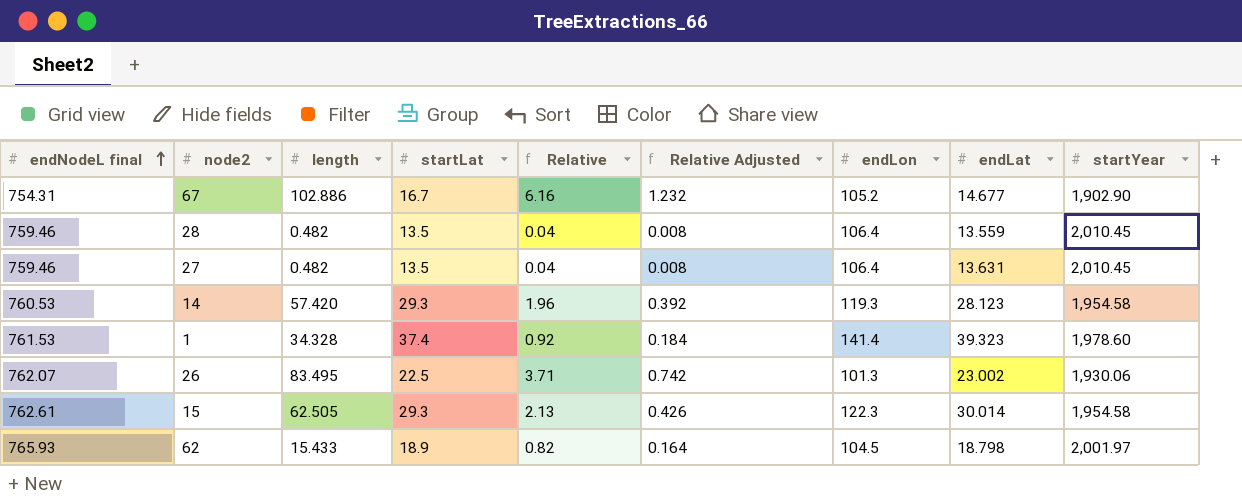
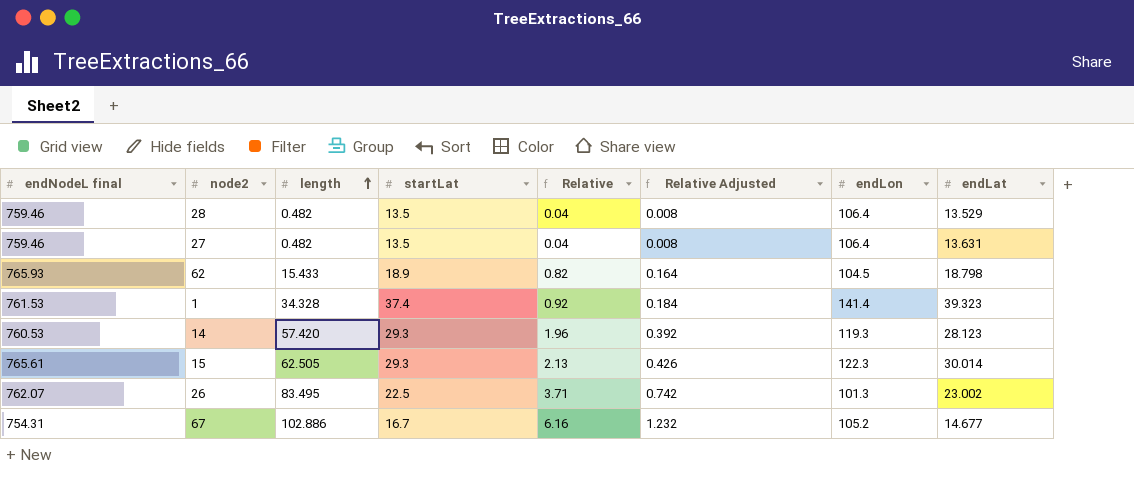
row order: endNodeL final ascending -> length ascending
column startYear | position: 9 -> none
28 | endLat: 13.559 -> 13.529
15 | endNodeL final: 762.61 -> 765.61

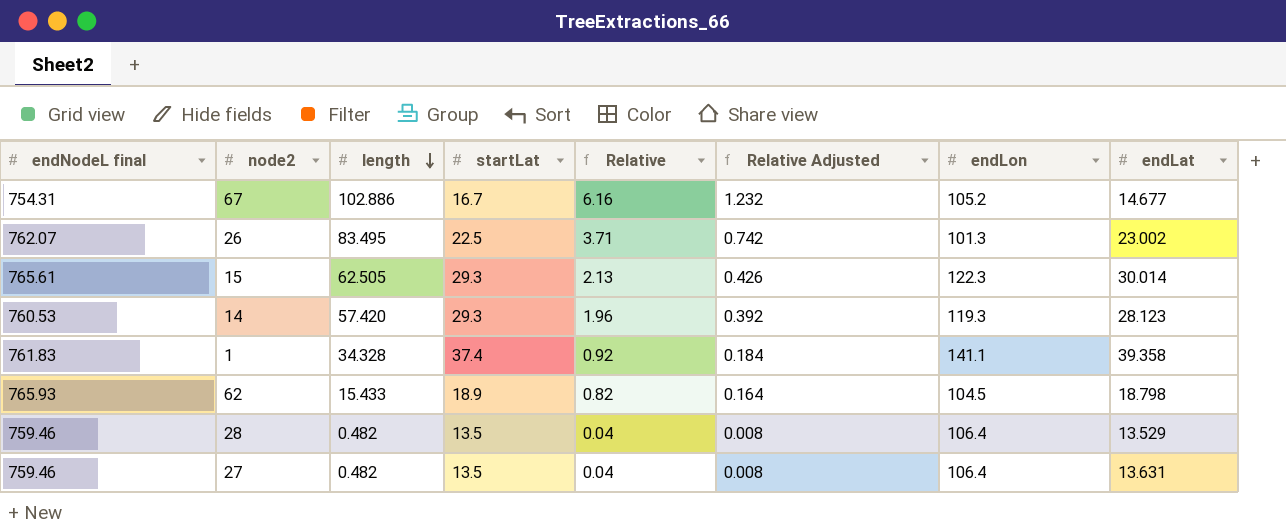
row order: length ascending -> length descending
1 | endNodeL final: 761.53 -> 761.83
1 | endLon: 141.4 -> 141.1
1 | endLat: 39.323 -> 39.358

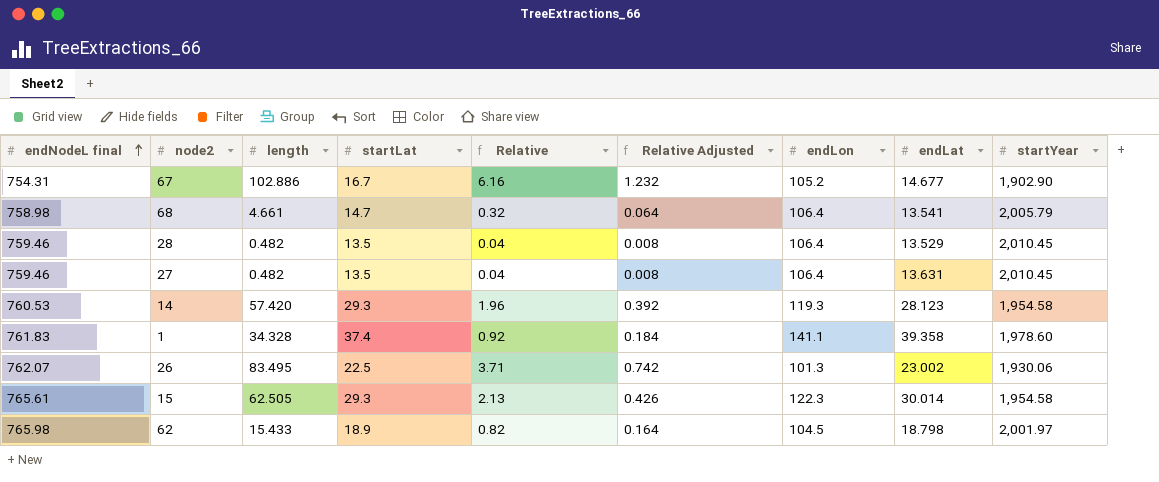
row order: length descending -> endNodeL final ascending
column startYear | position: none -> 9
row 68: none -> 758.98 | 4.661 | 14.7 | 0.32 | 0.064 | 106.4 | 13.541 | 2,005.79
62 | endNodeL final: 765.93 -> 765.98

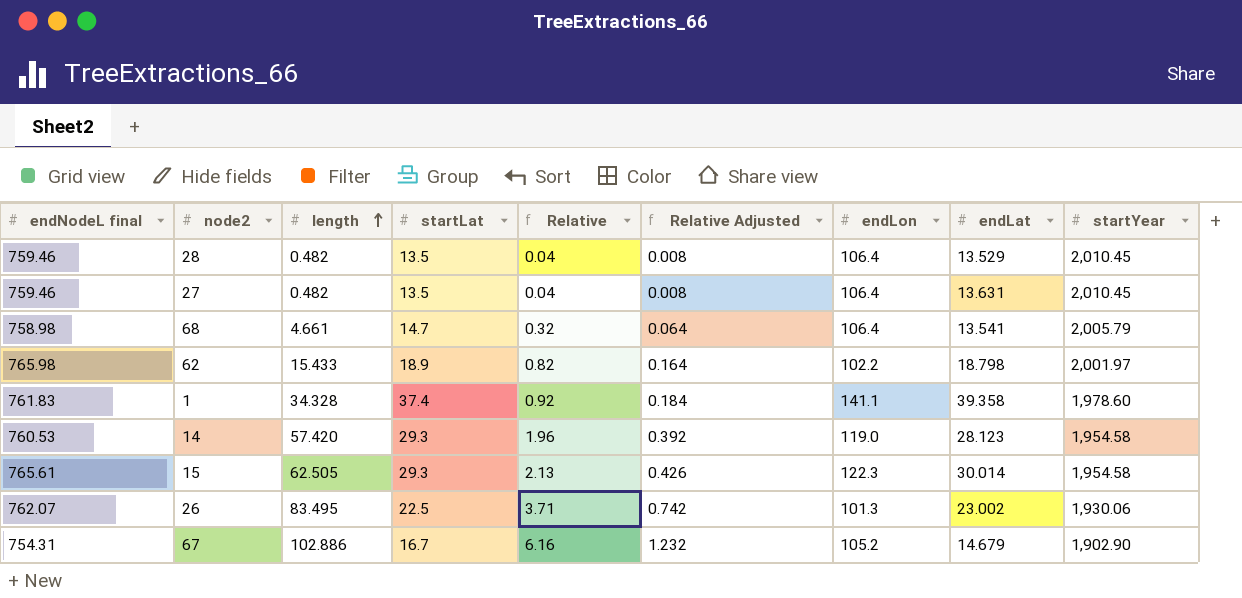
row order: endNodeL final ascending -> length ascending
62 | endLon: 104.5 -> 102.2
14 | endLon: 119.3 -> 119.0
67 | endLat: 14.677 -> 14.679

